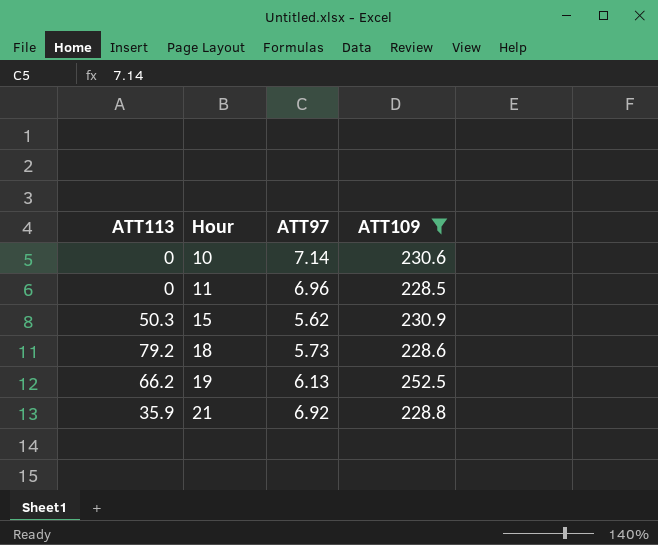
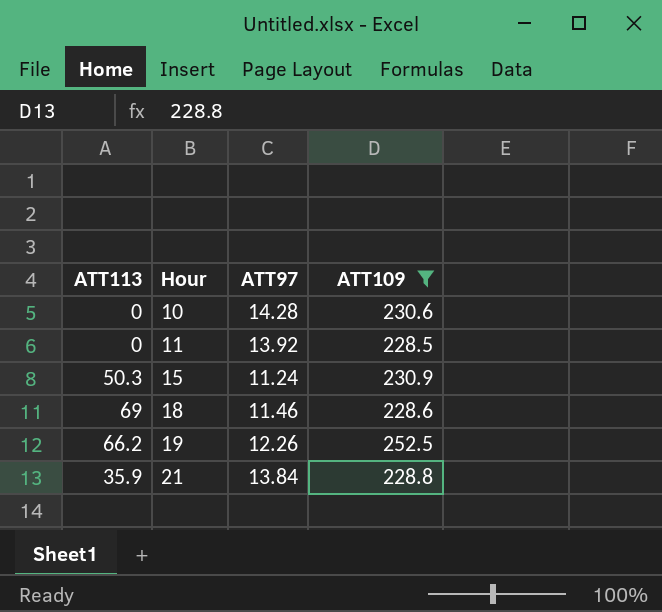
10 | ATT97: 7.14 -> 14.28
11 | ATT97: 6.96 -> 13.92
15 | ATT97: 5.62 -> 11.24
18 | ATT113: 79.2 -> 69
18 | ATT97: 5.73 -> 11.46
19 | ATT97: 6.13 -> 12.26
21 | ATT97: 6.92 -> 13.84

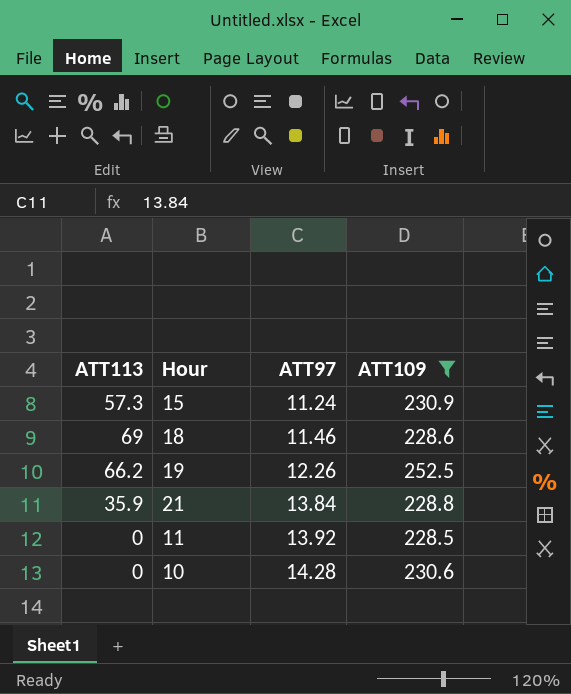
row order: Hour ascending -> ATT97 ascending
15 | ATT113: 50.3 -> 57.3

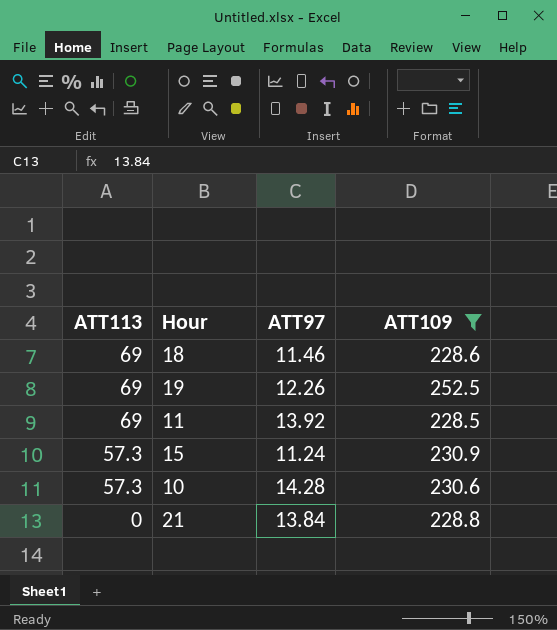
row order: ATT97 ascending -> ATT113 descending
19 | ATT113: 66.2 -> 69
11 | ATT113: 0 -> 69
10 | ATT113: 0 -> 57.3
21 | ATT113: 35.9 -> 0

